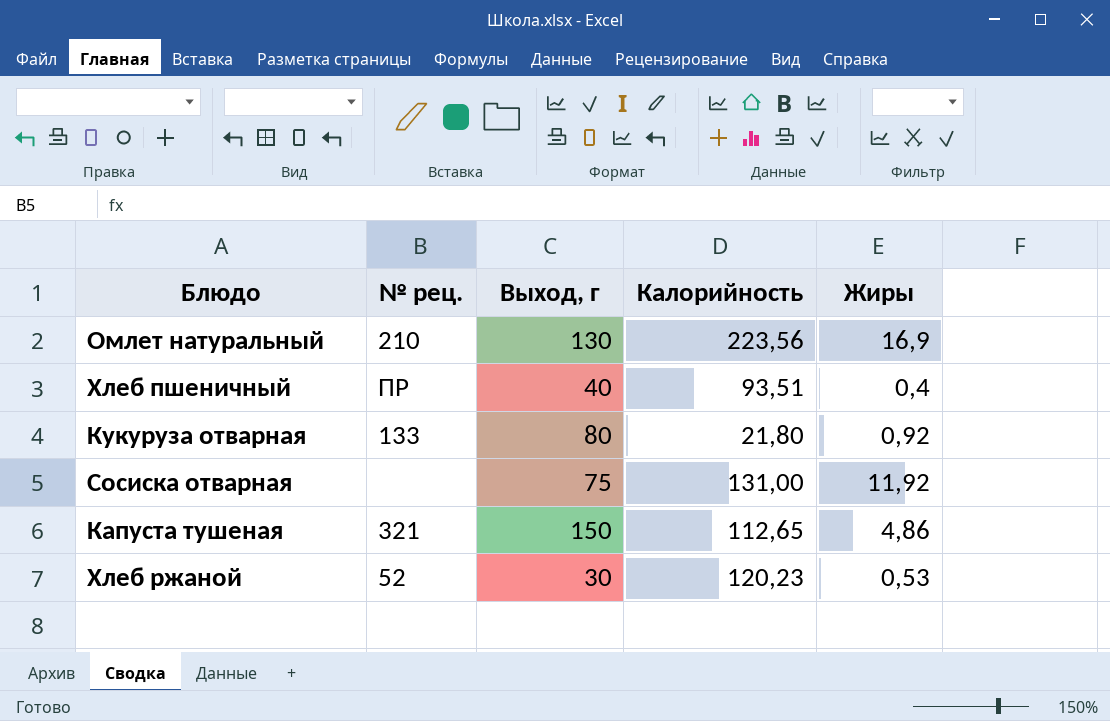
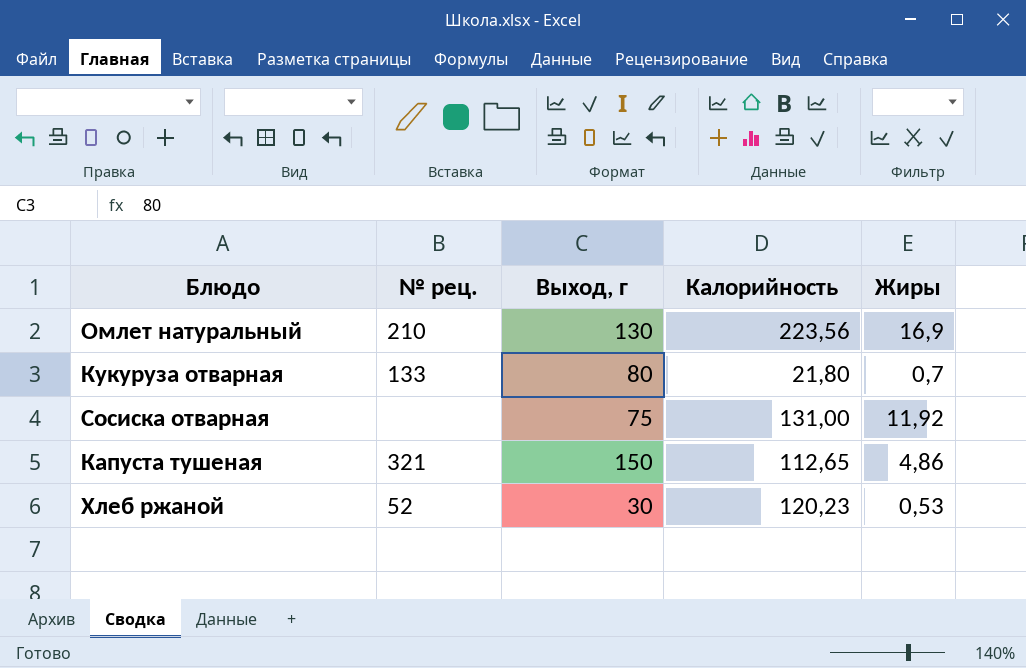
row Хлеб пшеничный: ПР | 40 | 93,51 | 0,4 -> none
Кукуруза отварная | Жиры: 0,92 -> 0,7

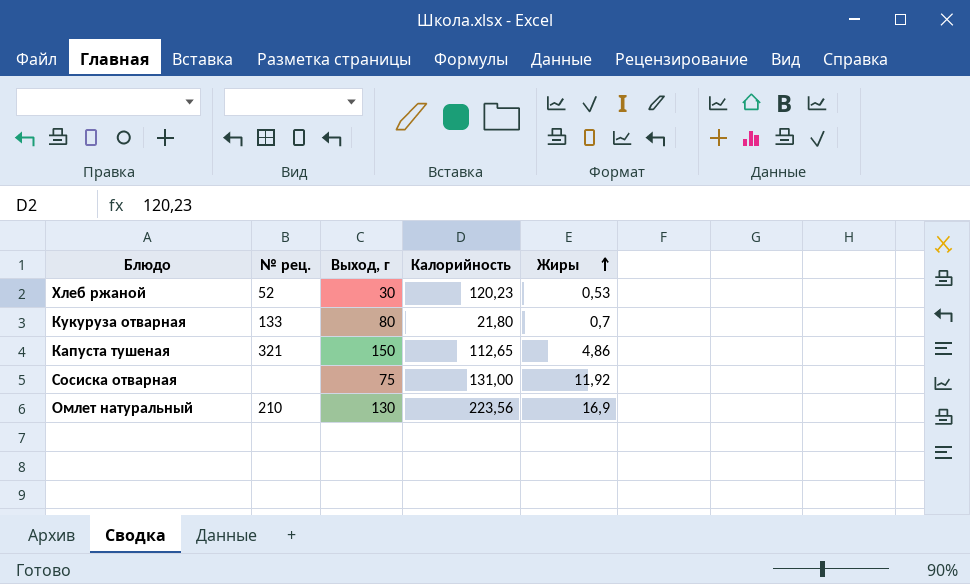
row order: none -> Жиры ascending

